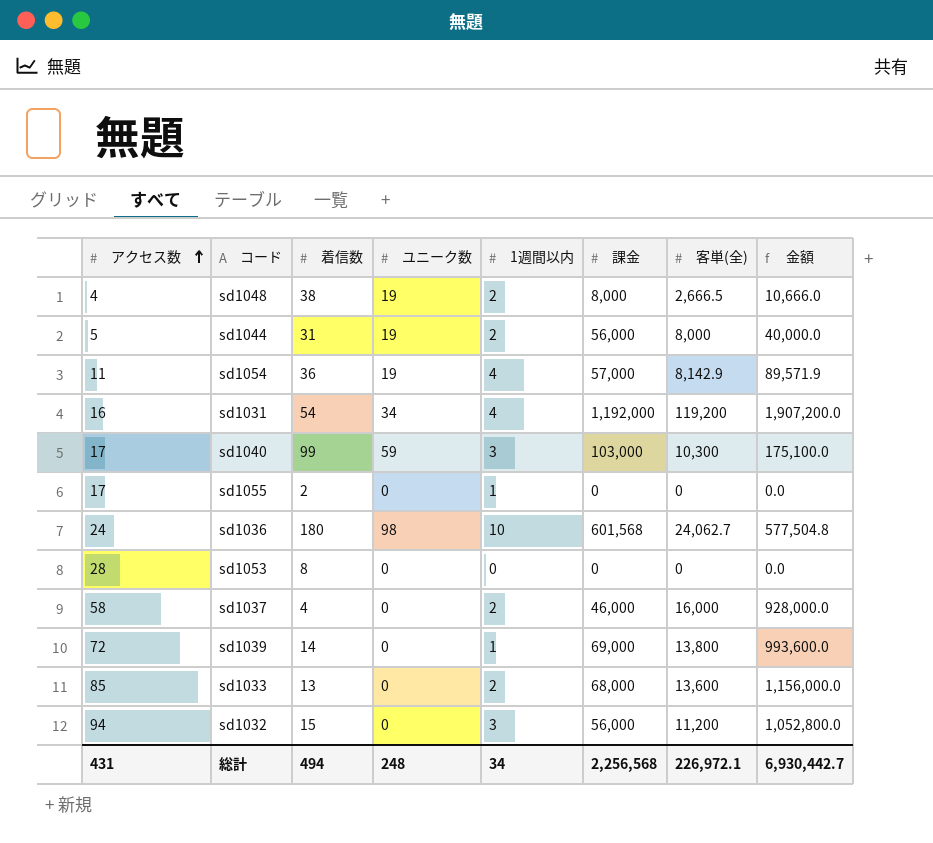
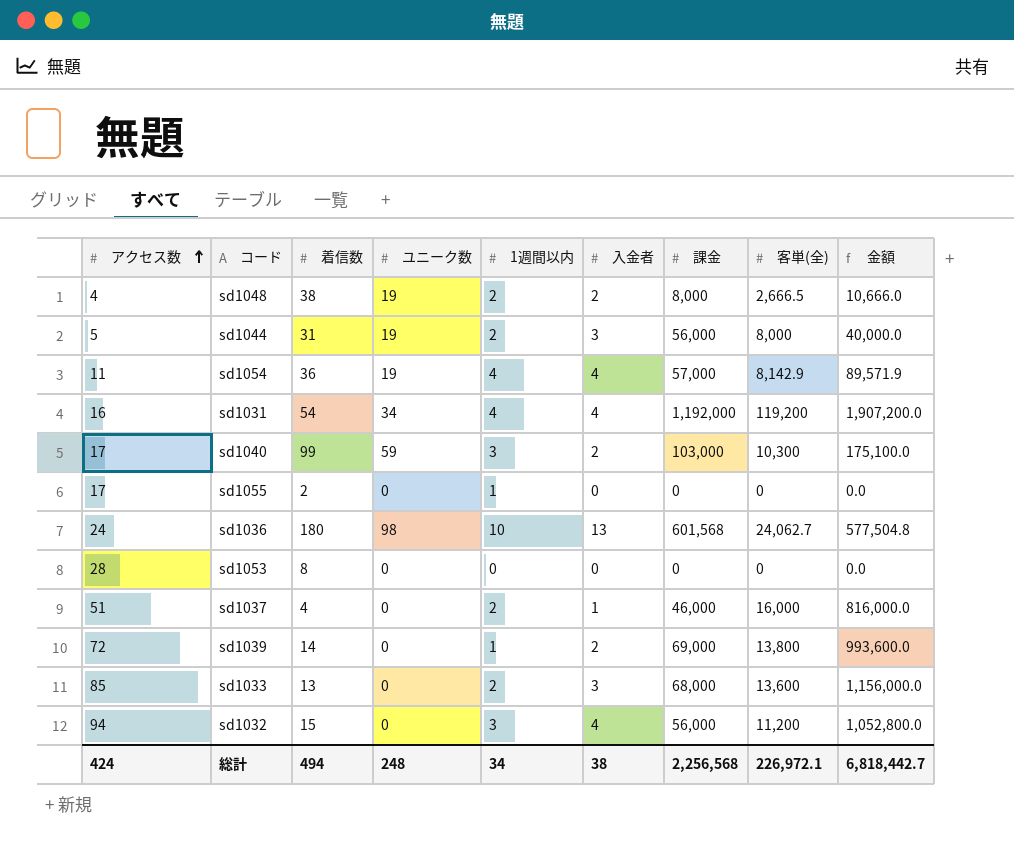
column 入金者 | position: none -> 6
sd1037 | アクセス数: 58 -> 51
sd1037 | 金額: 928,000.0 -> 816,000.0
総計 | アクセス数: 431 -> 424
総計 | 金額: 6,930,442.7 -> 6,818,442.7

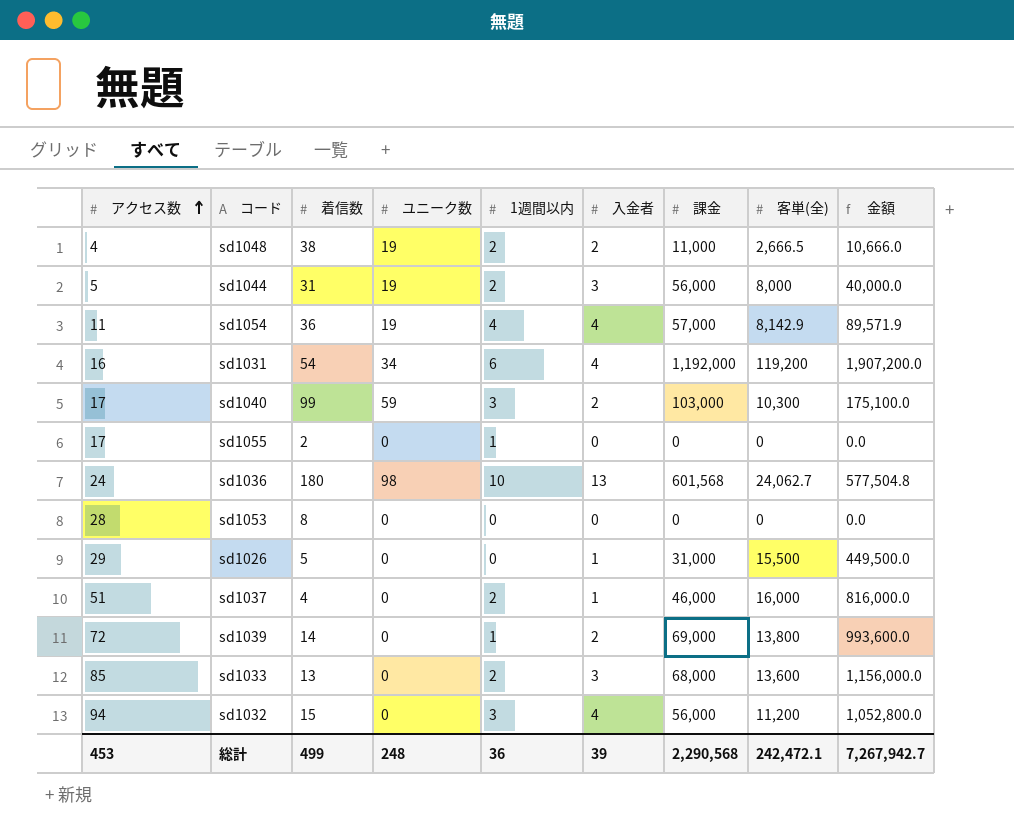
sd1048 | 課金: 8,000 -> 11,000
sd1031 | 1週間以内: 4 -> 6
row sd1026: none -> 29 | 5 | 0 | 0 | 1 | 31,000 | 15,500 | 449,500.0
総計 | アクセス数: 424 -> 453
総計 | 着信数: 494 -> 499
総計 | 1週間以内: 34 -> 36
総計 | 入金者: 38 -> 39
総計 | 課金: 2,256,568 -> 2,290,568
総計 | 客単(全): 226,972.1 -> 242,472.1
総計 | 金額: 6,818,442.7 -> 7,267,942.7

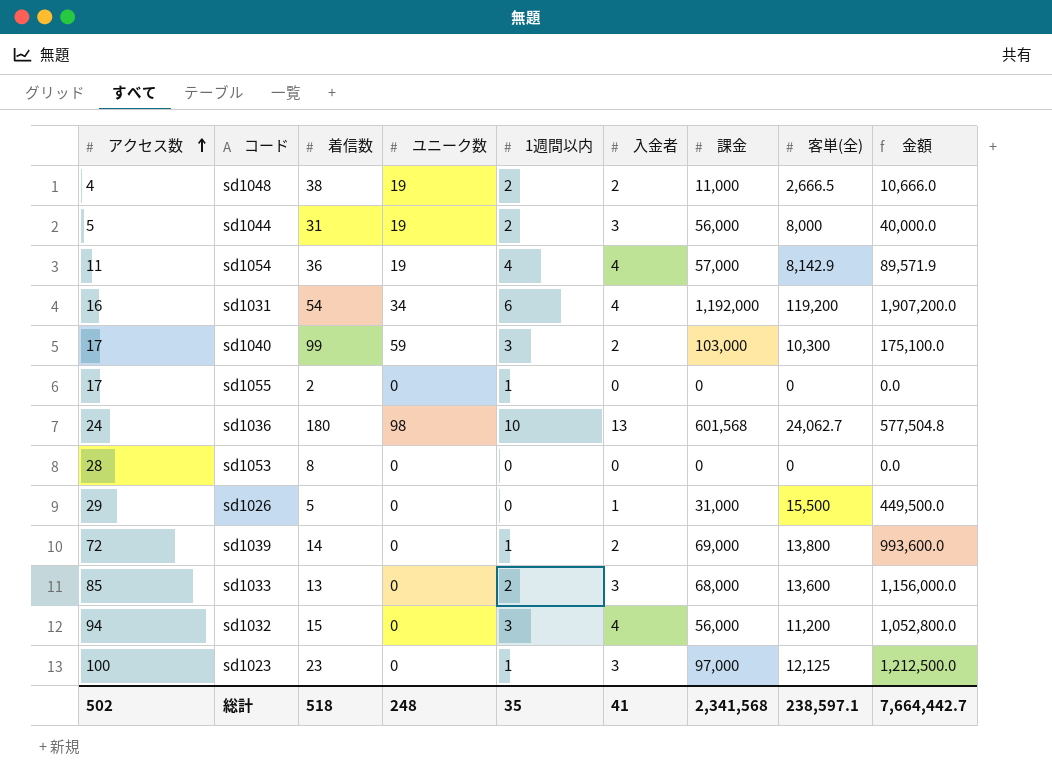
row sd1037: 51 | 4 | 0 | 2 | 1 | 46,000 | 16,000 | 816,000.0 -> none
row sd1023: none -> 100 | 23 | 0 | 1 | 3 | 97,000 | 12,125 | 1,212,500.0
総計 | アクセス数: 453 -> 502
総計 | 着信数: 499 -> 518
総計 | 1週間以内: 36 -> 35
総計 | 入金者: 39 -> 41
総計 | 課金: 2,290,568 -> 2,341,568
総計 | 客単(全): 242,472.1 -> 238,597.1
総計 | 金額: 7,267,942.7 -> 7,664,442.7

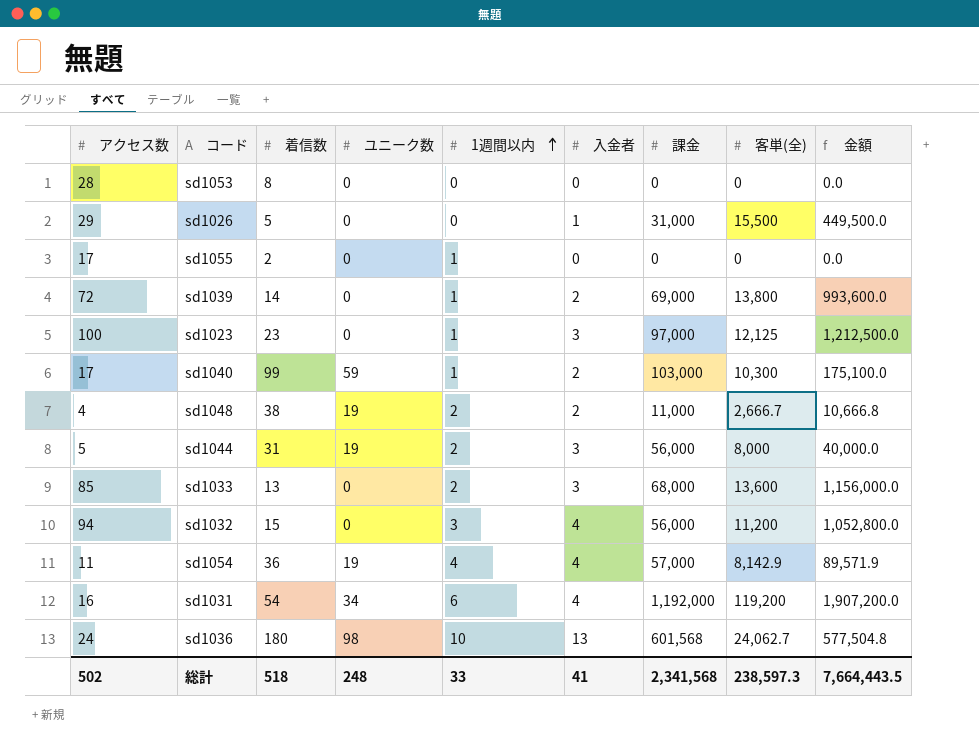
row order: アクセス数 ascending -> 1週間以内 ascending
sd1040 | 1週間以内: 3 -> 1
sd1048 | 客単(全): 2,666.5 -> 2,666.7
sd1048 | 金額: 10,666.0 -> 10,666.8
総計 | 1週間以内: 35 -> 33
総計 | 客単(全): 238,597.1 -> 238,597.3
総計 | 金額: 7,664,442.7 -> 7,664,443.5

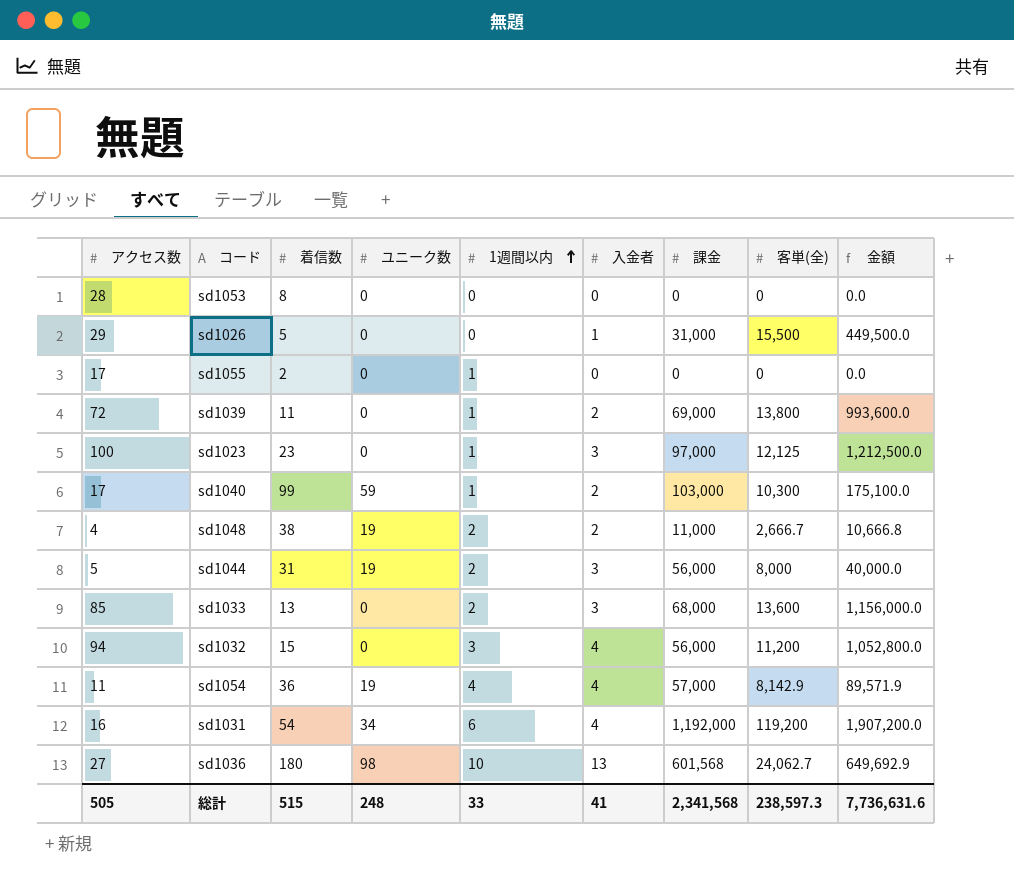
sd1039 | 着信数: 14 -> 11
sd1036 | アクセス数: 24 -> 27
sd1036 | 金額: 577,504.8 -> 649,692.9
総計 | アクセス数: 502 -> 505
総計 | 着信数: 518 -> 515
総計 | 金額: 7,664,443.5 -> 7,736,631.6

